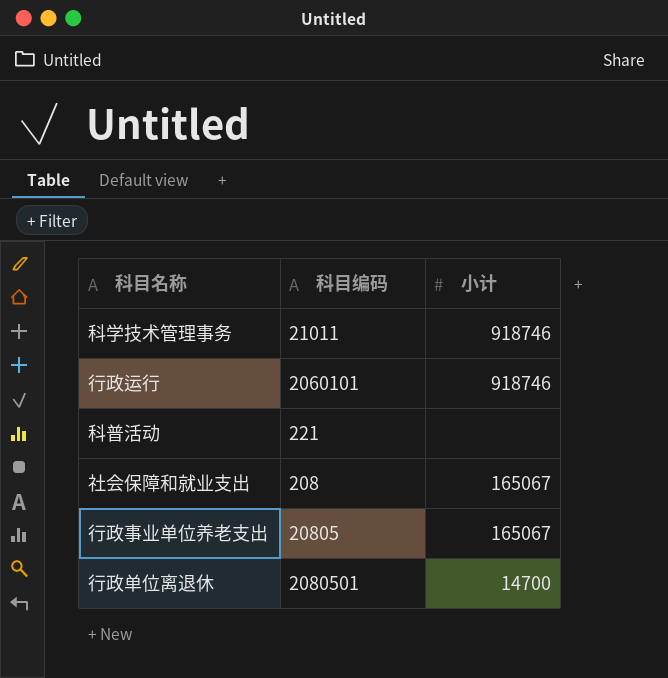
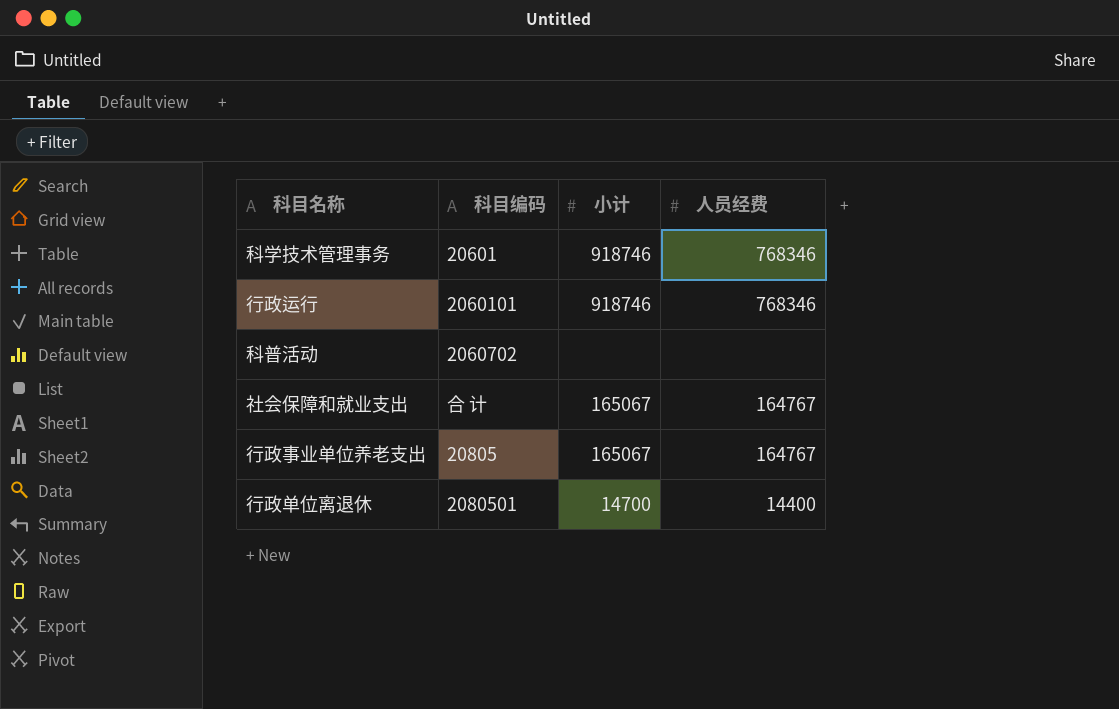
column 人员经费 | position: none -> 4
科学技术管理事务 | 科目编码: 21011 -> 20601
科普活动 | 科目编码: 221 -> 2060702
社会保障和就业支出 | 科目编码: 208 -> 合 计

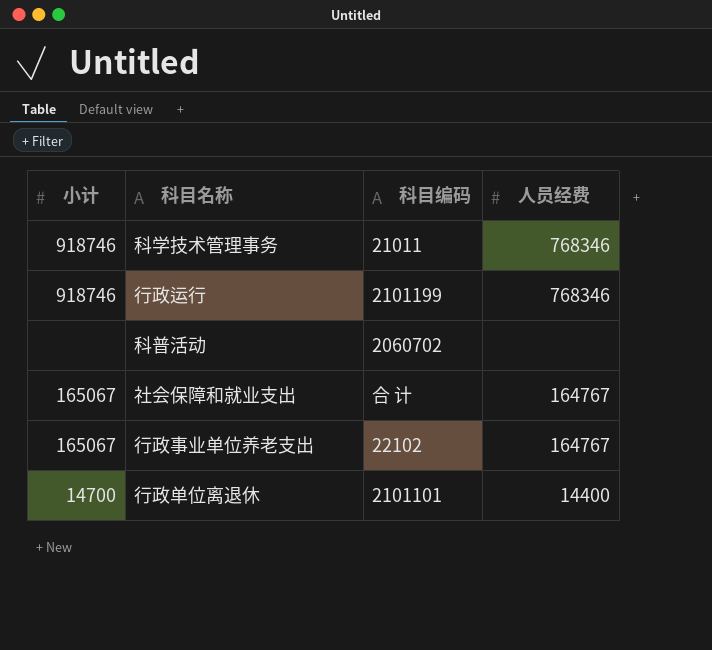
column 小计 | position: 3 -> 1
科学技术管理事务 | 科目编码: 20601 -> 21011
行政运行 | 科目编码: 2060101 -> 2101199
行政事业单位养老支出 | 科目编码: 20805 -> 22102
行政单位离退休 | 科目编码: 2080501 -> 2101101

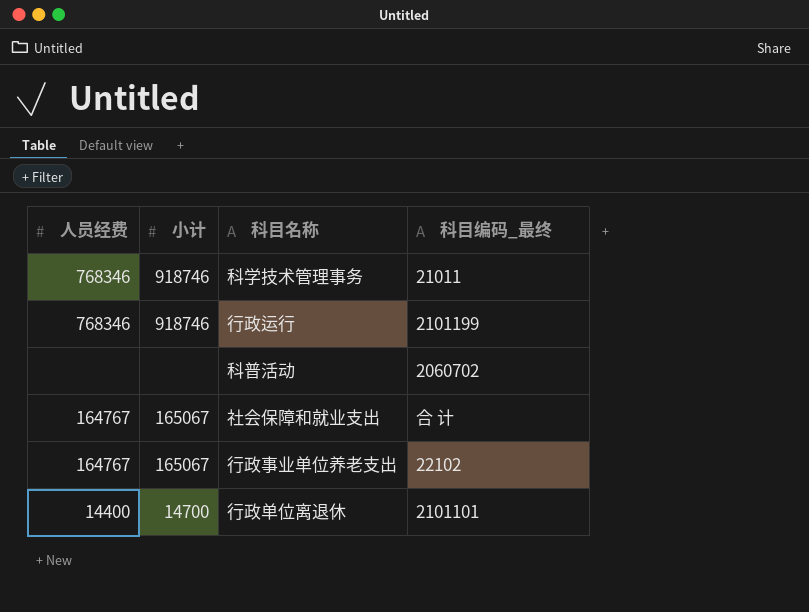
column 人员经费 | position: 4 -> 1
column name: 科目编码 -> 科目编码_最终

